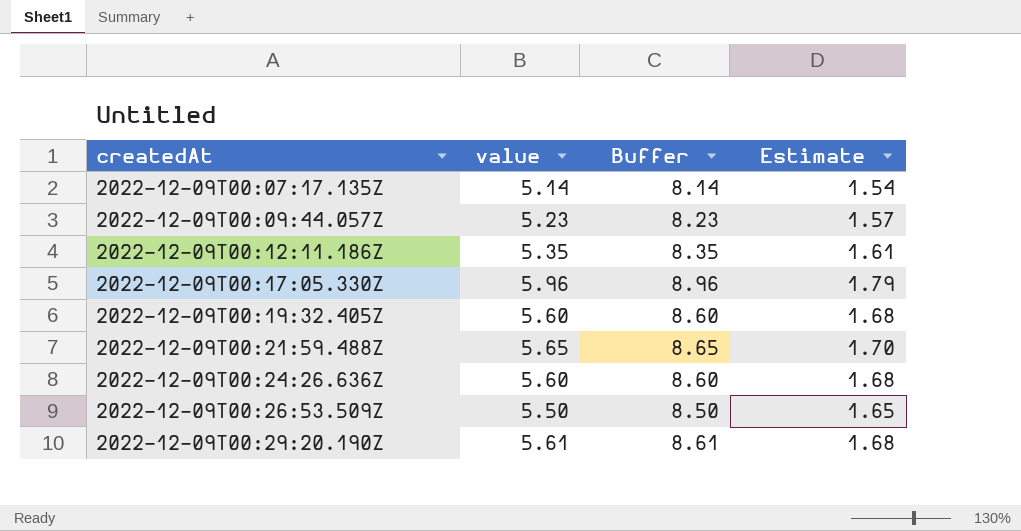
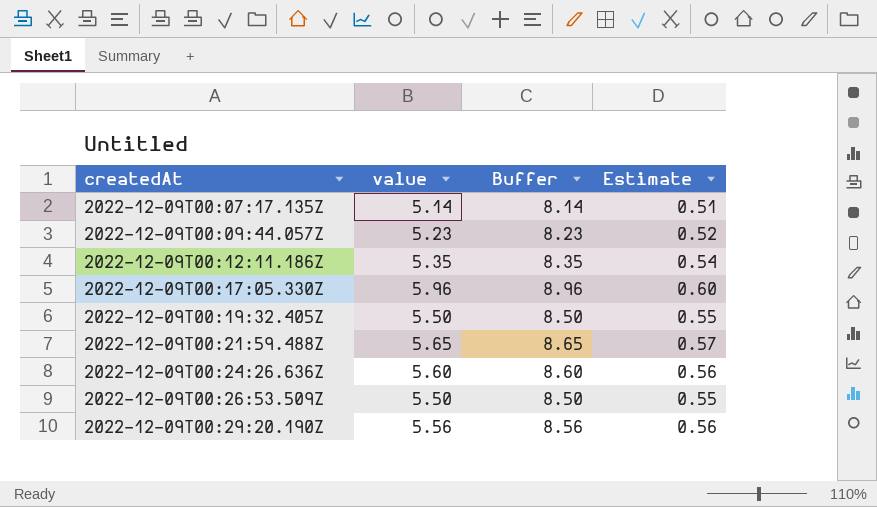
column Estimate | formula: [value] * 0.3 -> [value] * 0.1
2022-12-09T00:19:32.405Z | value: 5.60 -> 5.50
2022-12-09T00:19:32.405Z | Buffer: 8.60 -> 8.50
2022-12-09T00:29:20.190Z | value: 5.61 -> 5.56
2022-12-09T00:29:20.190Z | Buffer: 8.61 -> 8.56

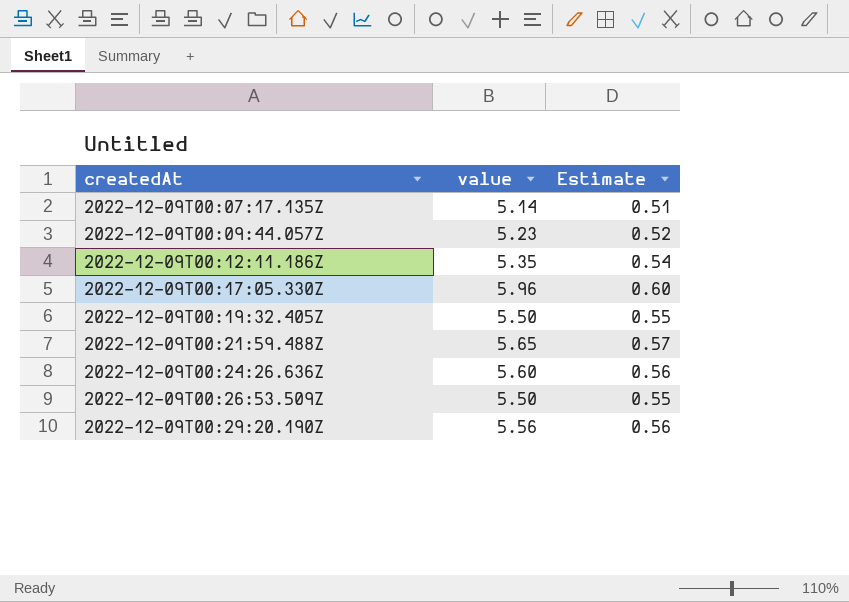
column Buffer | formula: [value] + 3 -> none

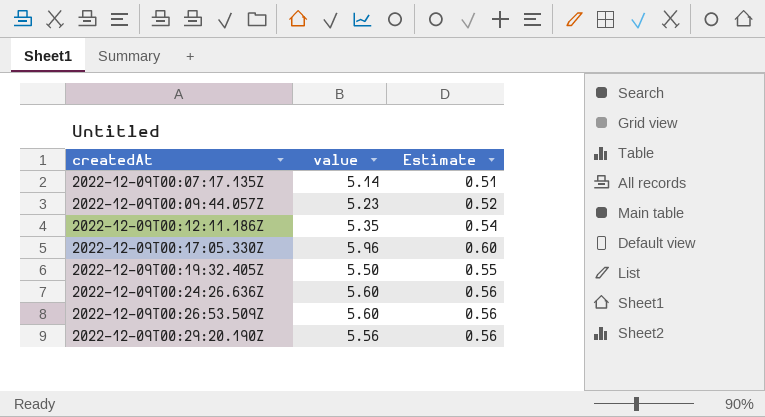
row 2022-12-09T00:21:59.488Z: 5.65 | 0.57 -> none
2022-12-09T00:26:53.509Z | value: 5.50 -> 5.60
2022-12-09T00:26:53.509Z | Estimate: 0.55 -> 0.56

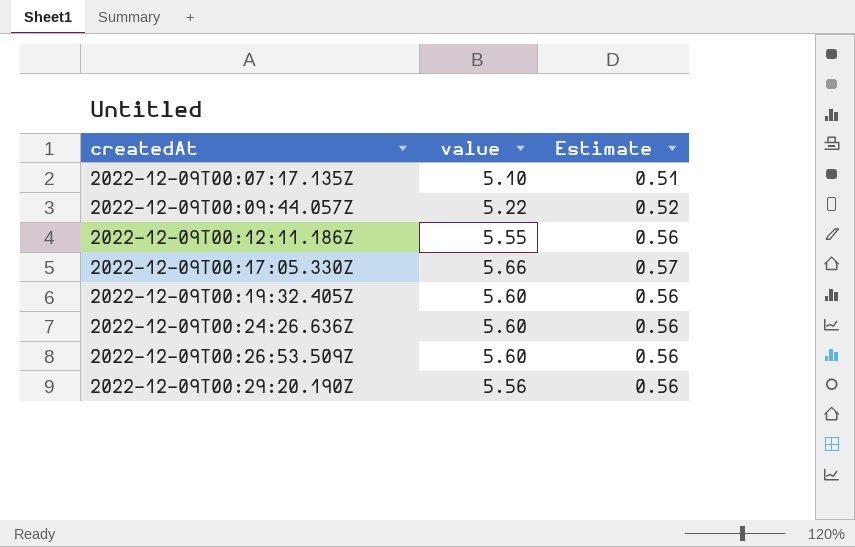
2022-12-09T00:07:17.135Z | value: 5.14 -> 5.10
2022-12-09T00:09:44.057Z | value: 5.23 -> 5.22
2022-12-09T00:12:11.186Z | value: 5.35 -> 5.55
2022-12-09T00:12:11.186Z | Estimate: 0.54 -> 0.56
2022-12-09T00:17:05.330Z | value: 5.96 -> 5.66
2022-12-09T00:17:05.330Z | Estimate: 0.60 -> 0.57
2022-12-09T00:19:32.405Z | value: 5.50 -> 5.60
2022-12-09T00:19:32.405Z | Estimate: 0.55 -> 0.56

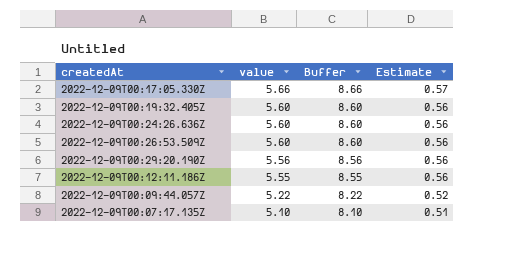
row order: createdAt ascending -> value descending
column Buffer | formula: none -> [value] + 3

